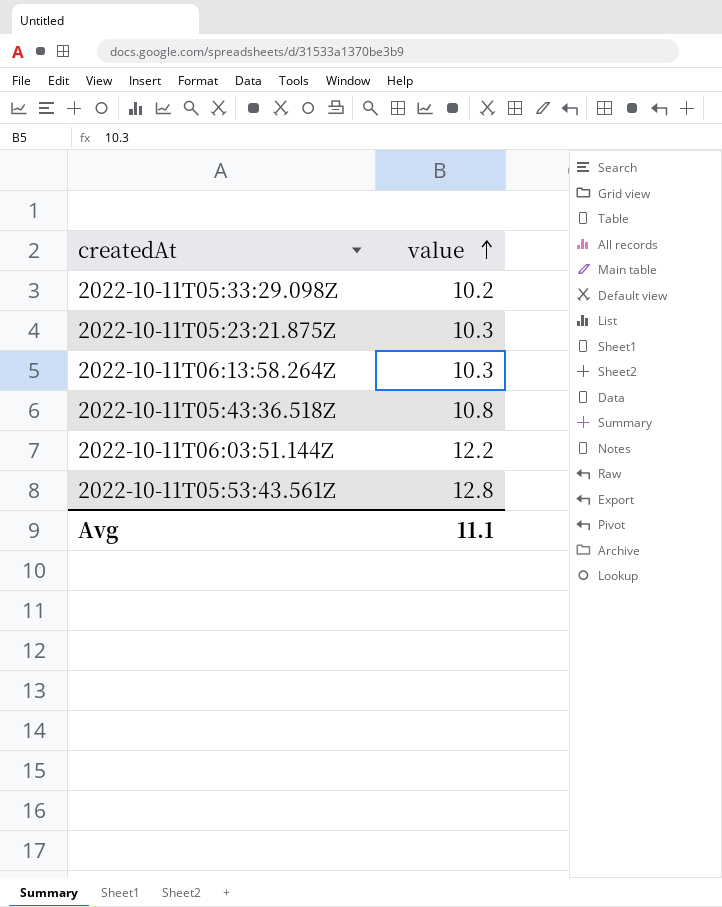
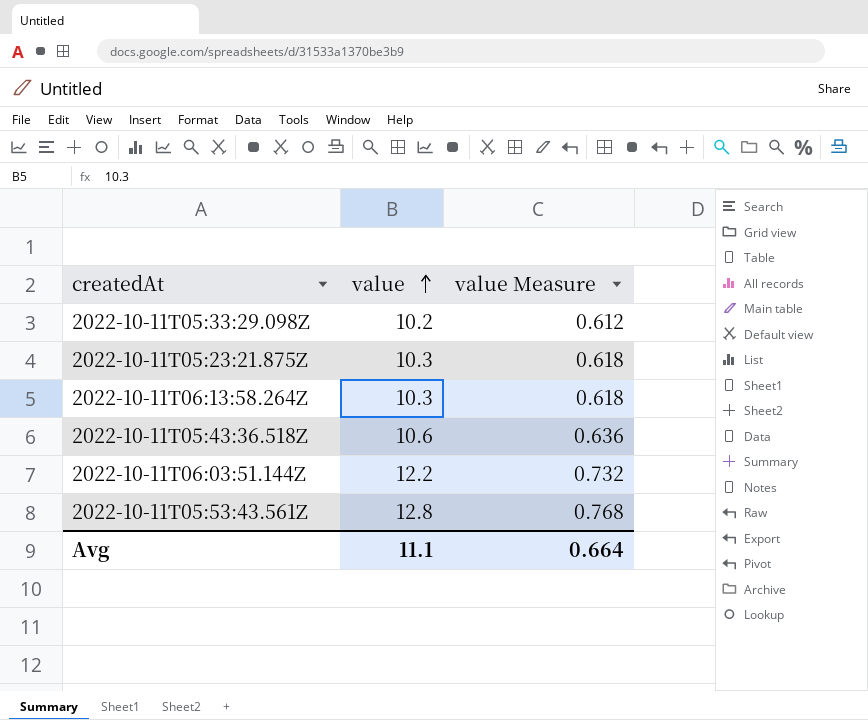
column value Measure | formula: none -> [value] * 0.06
2022-10-11T05:43:36.518Z | value: 10.8 -> 10.6

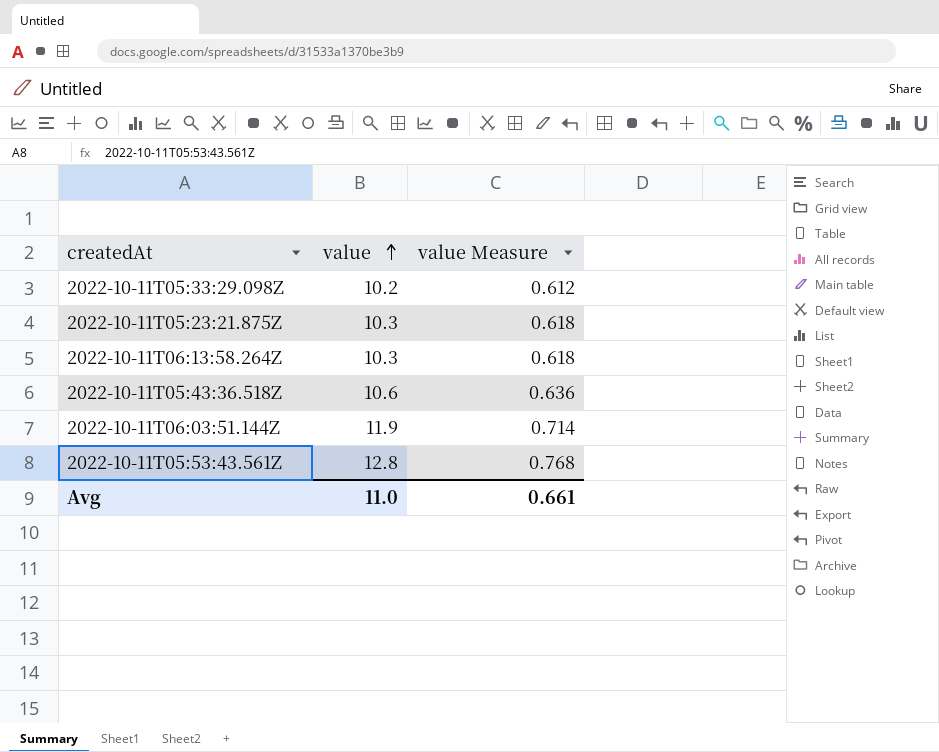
2022-10-11T06:03:51.144Z | value: 12.2 -> 11.9
2022-10-11T06:03:51.144Z | value Measure: 0.732 -> 0.714
Avg | value: 11.1 -> 11.0
Avg | value Measure: 0.664 -> 0.661

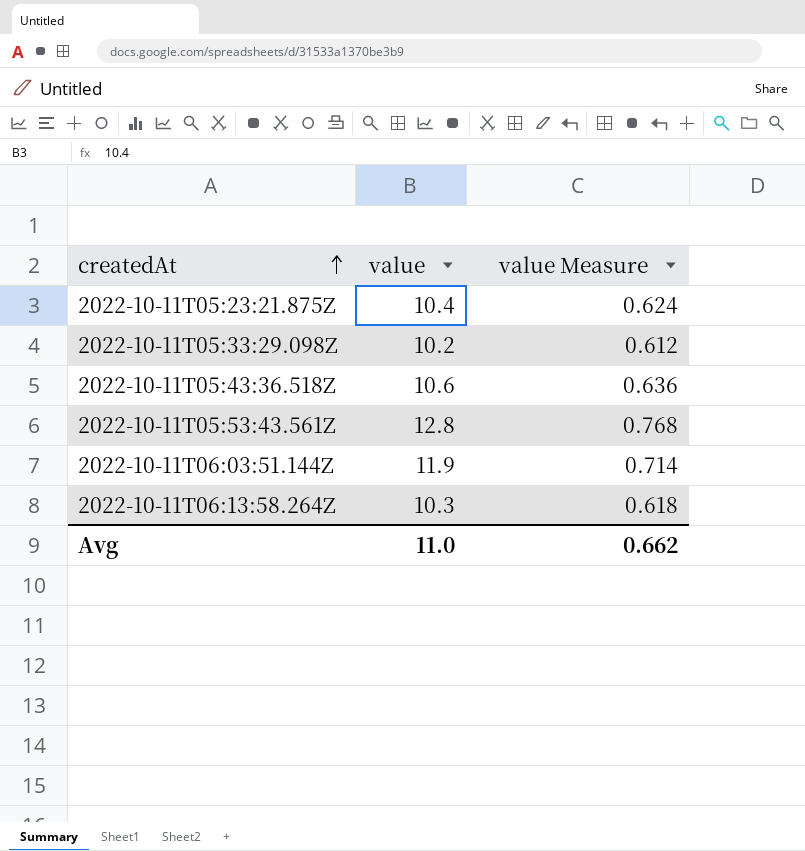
row order: value ascending -> createdAt ascending
2022-10-11T05:23:21.875Z | value: 10.3 -> 10.4
2022-10-11T05:23:21.875Z | value Measure: 0.618 -> 0.624
Avg | value Measure: 0.661 -> 0.662

